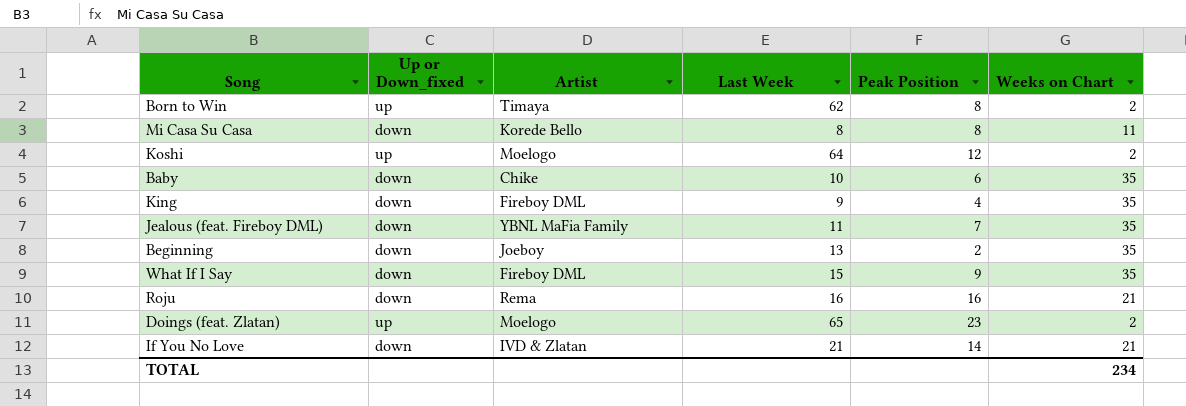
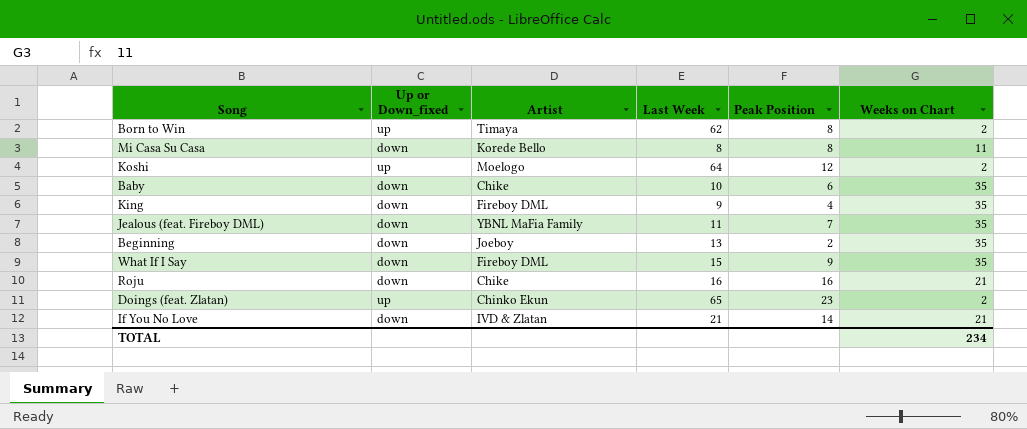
Roju | Artist: Rema -> Chike
Doings (feat. Zlatan) | Artist: Moelogo -> Chinko Ekun

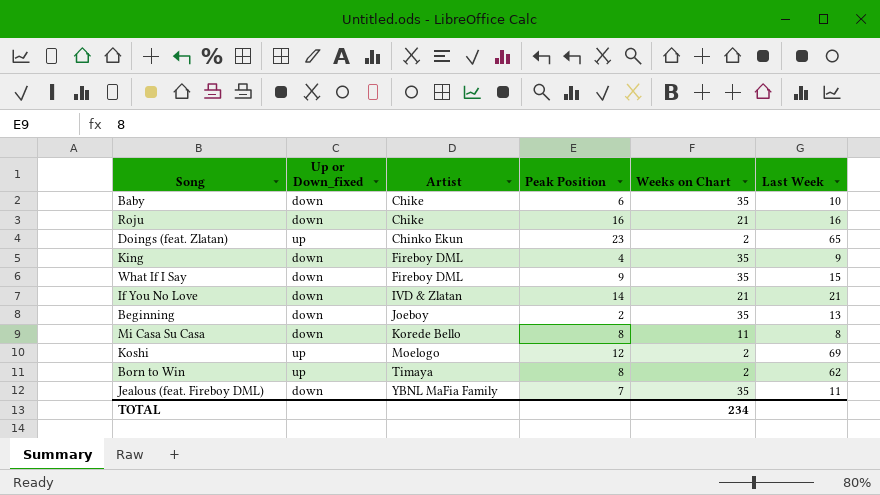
row order: none -> Artist ascending
column Last Week | position: 4 -> 6
Koshi | Last Week: 64 -> 69

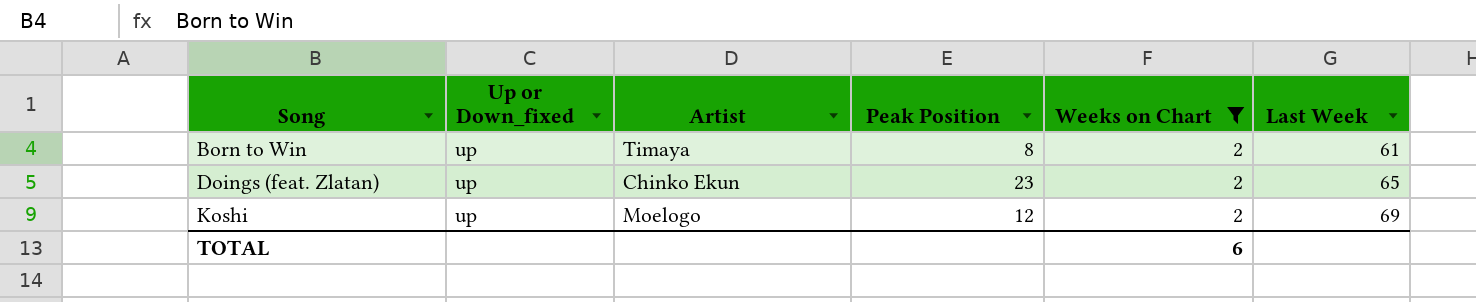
filter: none -> Weeks on Chart = 2
row order: Artist ascending -> Song ascending
Born to Win | Last Week: 62 -> 61
TOTAL | Weeks on Chart: 234 -> 6

